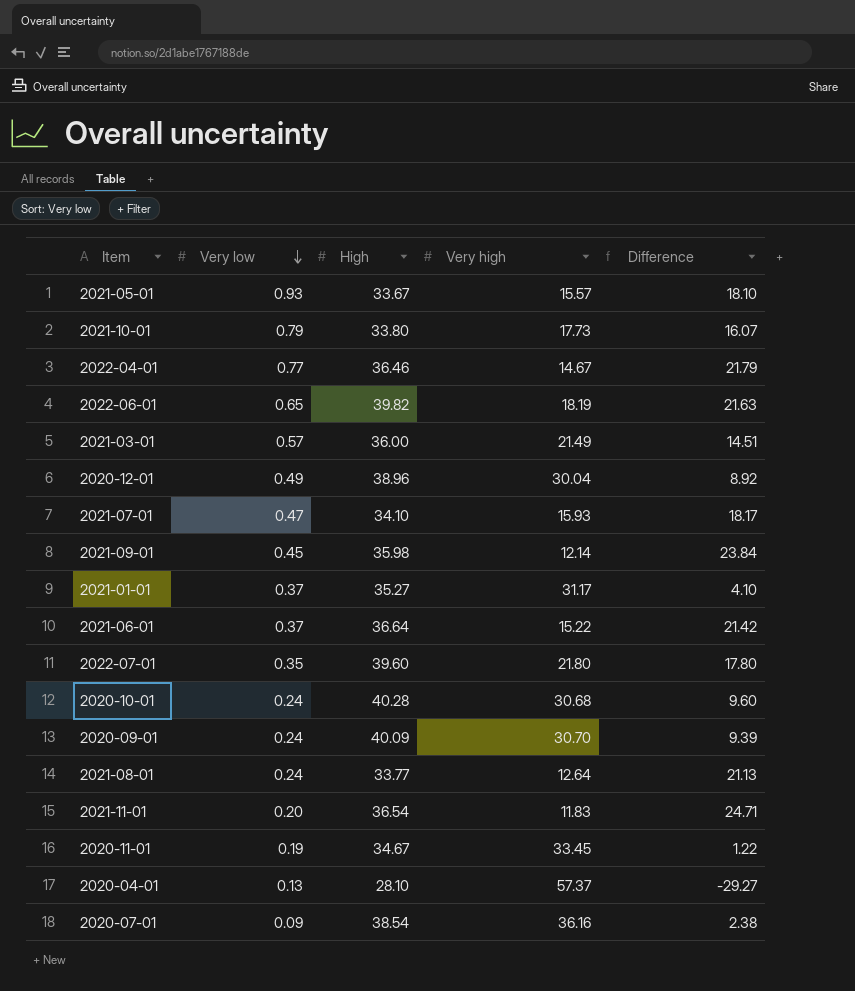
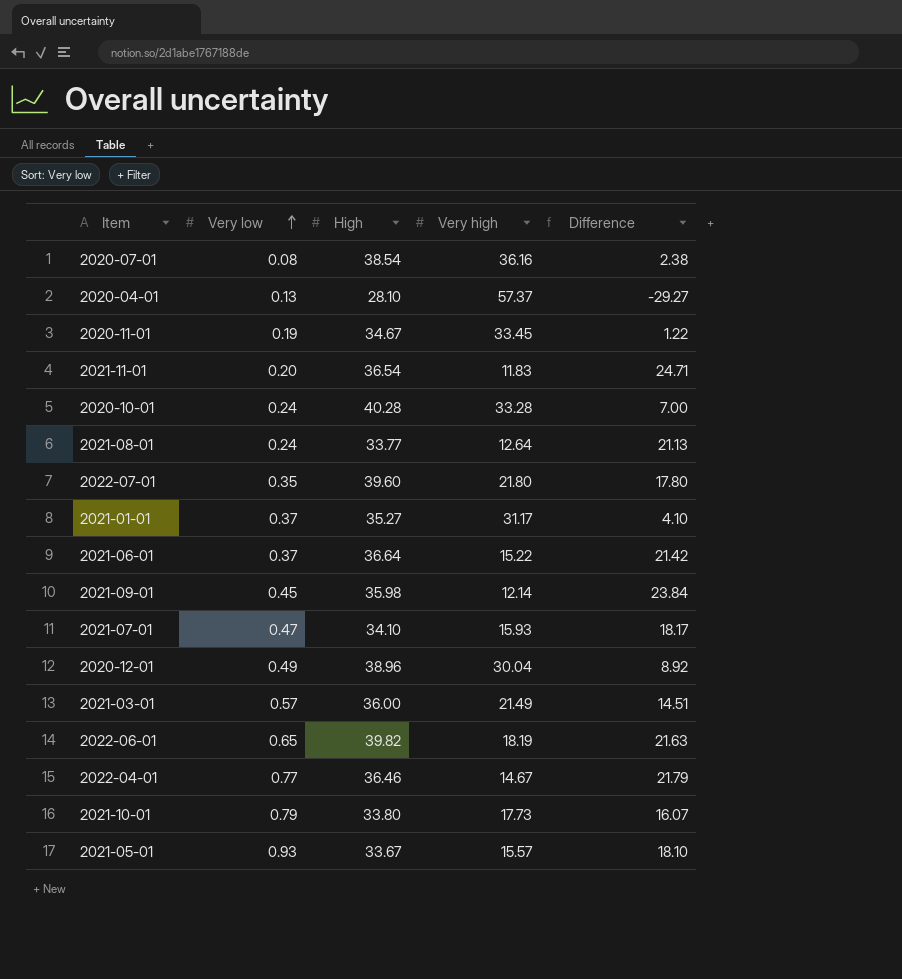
row order: Very low descending -> Very low ascending
row 2020-09-01: 0.24 | 40.09 | 30.70 | 9.39 -> none
2020-07-01 | Very low: 0.09 -> 0.08
2020-10-01 | Very high: 30.68 -> 33.28
2020-10-01 | Difference: 9.60 -> 7.00

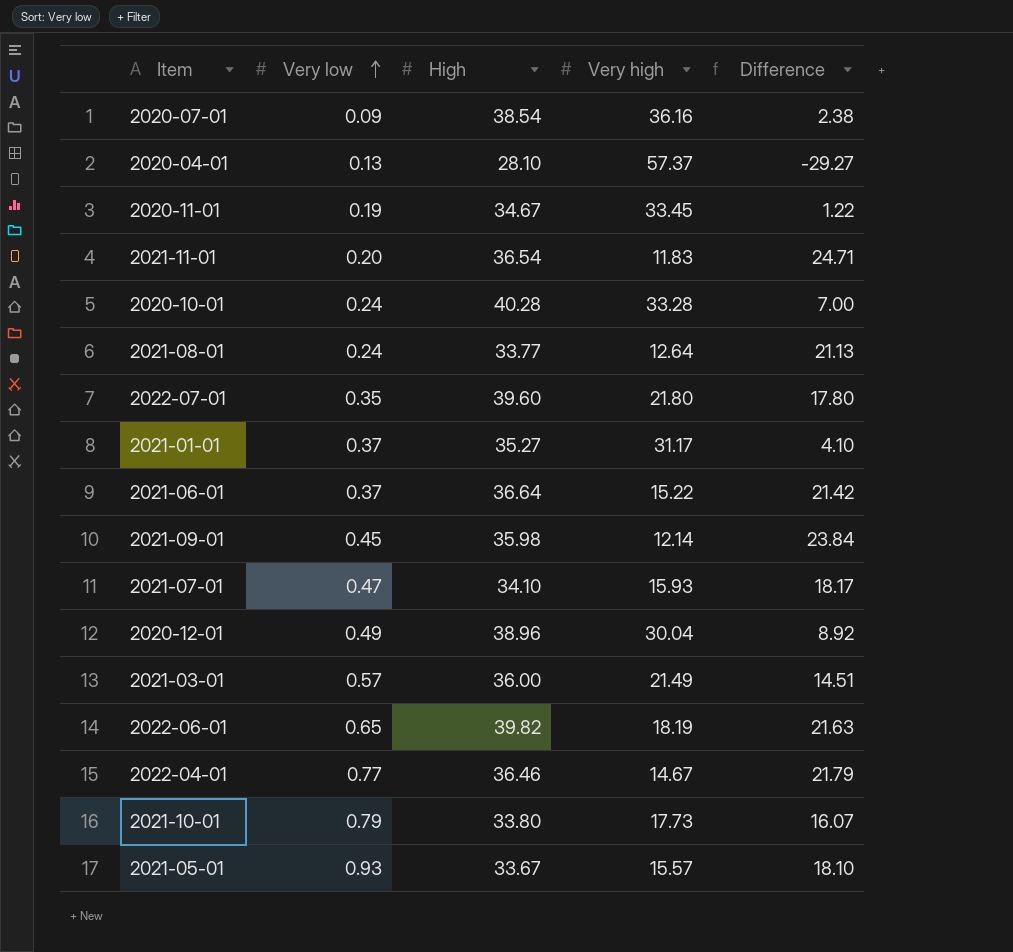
2020-07-01 | Very low: 0.08 -> 0.09

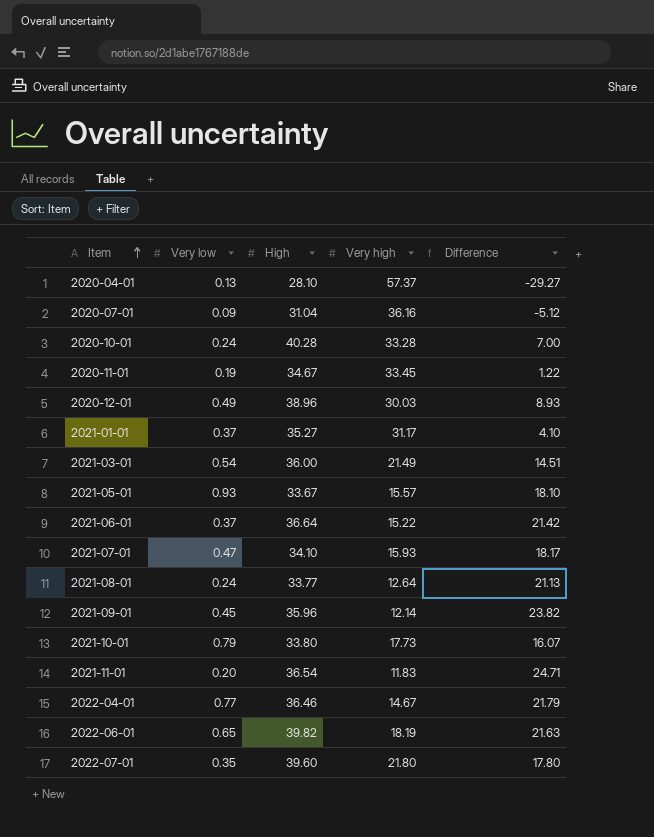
row order: Very low ascending -> Item ascending
2020-07-01 | High: 38.54 -> 31.04
2020-07-01 | Difference: 2.38 -> -5.12
2020-12-01 | Very high: 30.04 -> 30.03
2020-12-01 | Difference: 8.92 -> 8.93
2021-03-01 | Very low: 0.57 -> 0.54
2021-09-01 | High: 35.98 -> 35.96
2021-09-01 | Difference: 23.84 -> 23.82

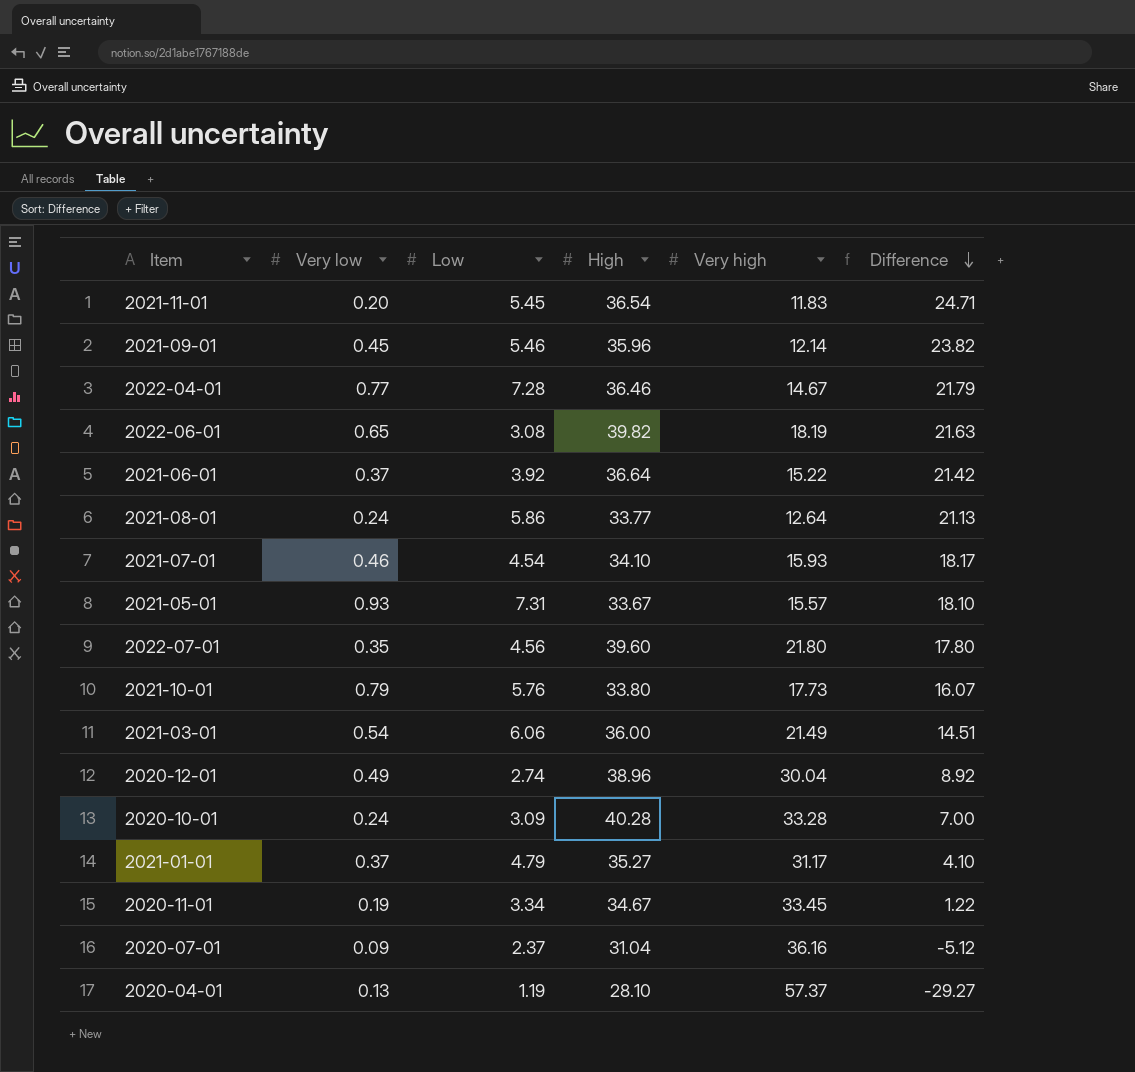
row order: Item ascending -> Difference descending
column Low | position: none -> 3
2021-07-01 | Very low: 0.47 -> 0.46
2020-12-01 | Very high: 30.03 -> 30.04
2020-12-01 | Difference: 8.93 -> 8.92

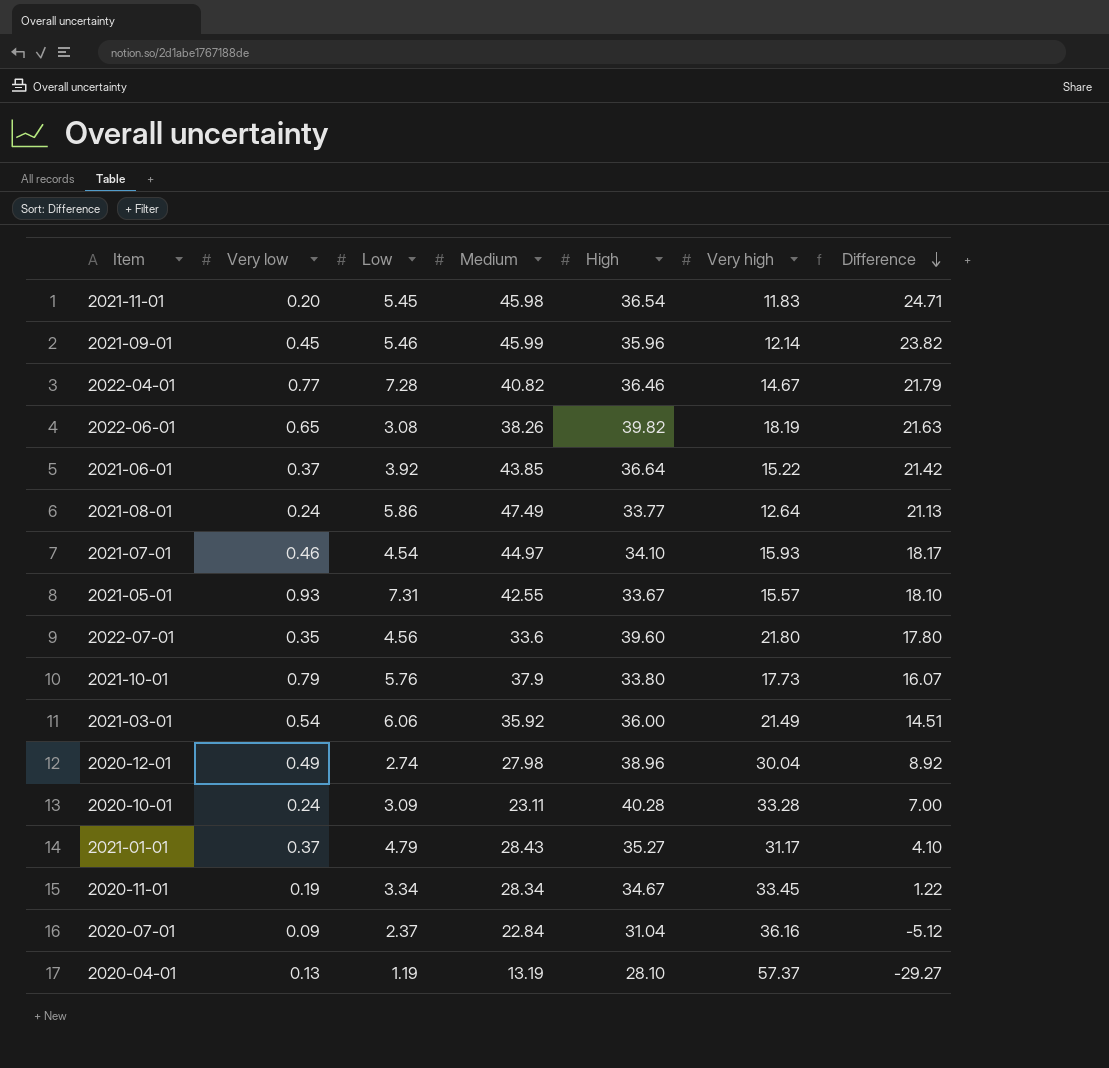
column Medium | position: none -> 4

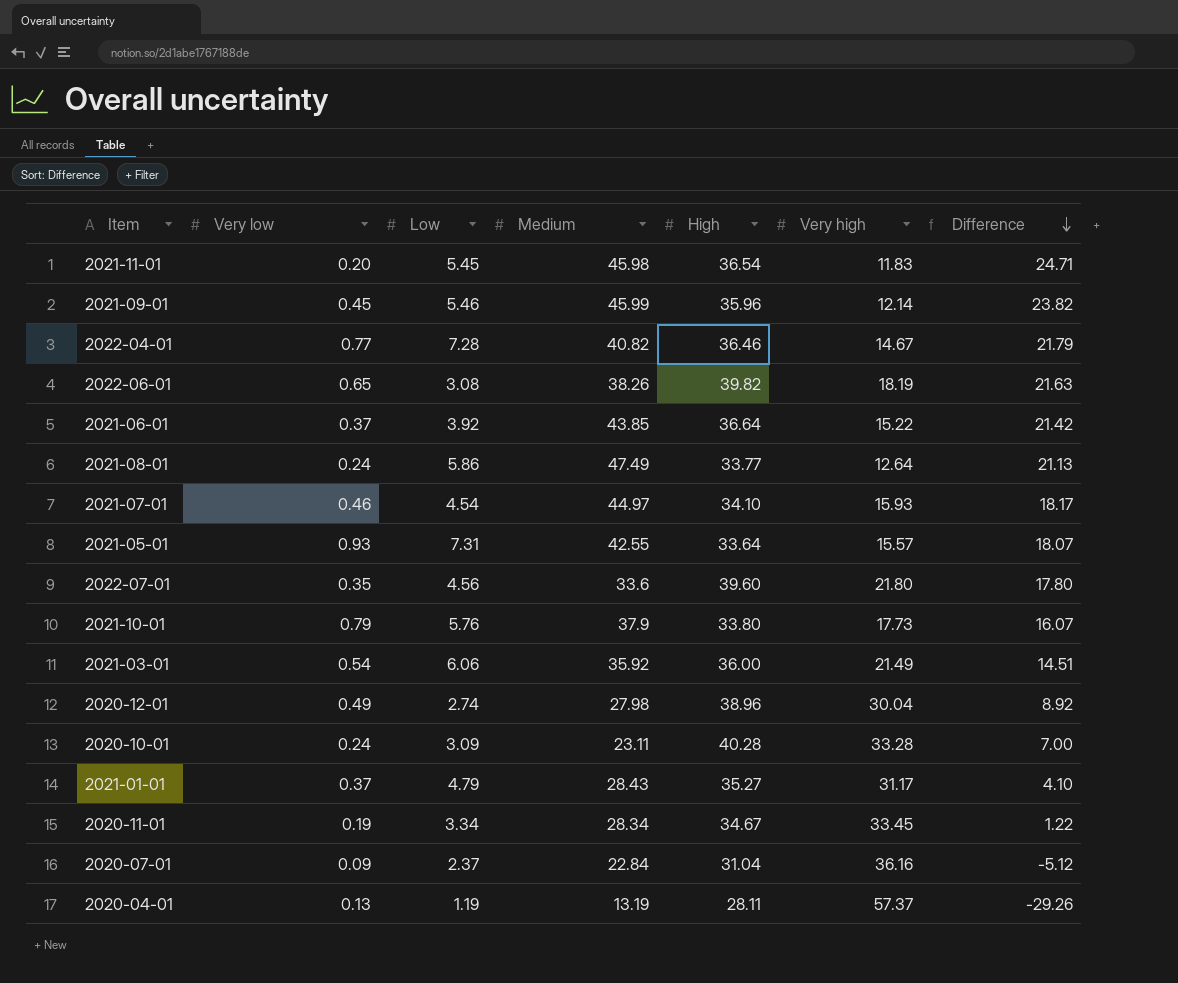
2021-05-01 | High: 33.67 -> 33.64
2021-05-01 | Difference: 18.10 -> 18.07
2020-04-01 | High: 28.10 -> 28.11
2020-04-01 | Difference: -29.27 -> -29.26

